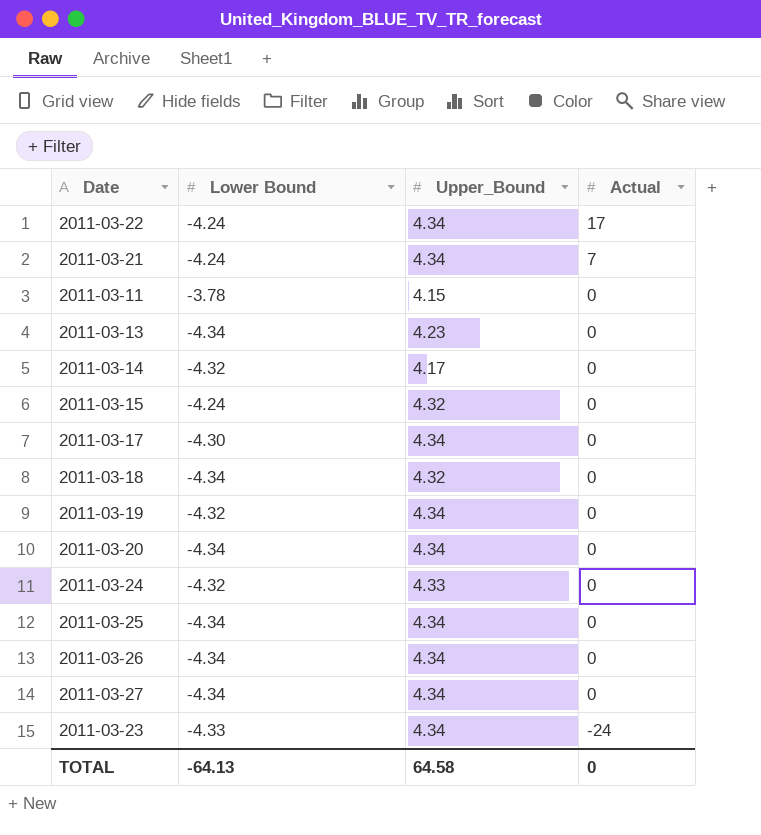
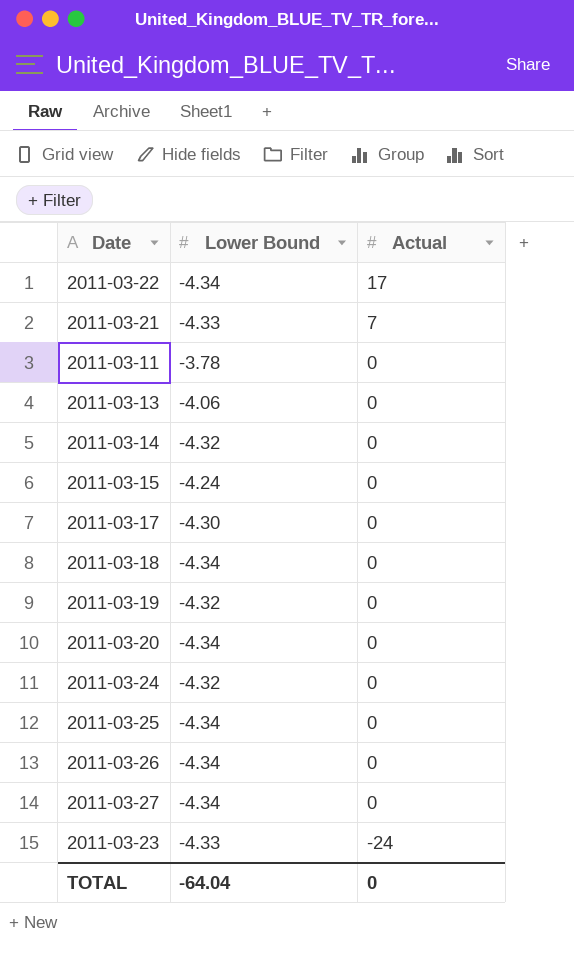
column Upper_Bound | position: 3 -> none
2011-03-22 | Lower Bound: -4.24 -> -4.34
2011-03-21 | Lower Bound: -4.24 -> -4.33
2011-03-13 | Lower Bound: -4.34 -> -4.06
TOTAL | Lower Bound: -64.13 -> -64.04

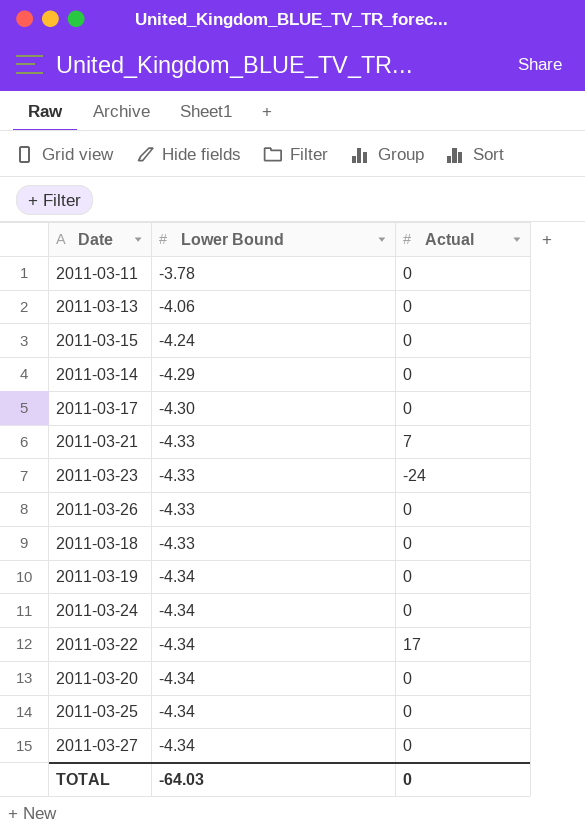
row order: Actual descending -> Lower Bound descending
2011-03-14 | Lower Bound: -4.32 -> -4.29
2011-03-26 | Lower Bound: -4.34 -> -4.33
2011-03-18 | Lower Bound: -4.34 -> -4.33
2011-03-19 | Lower Bound: -4.32 -> -4.34
2011-03-24 | Lower Bound: -4.32 -> -4.34
TOTAL | Lower Bound: -64.04 -> -64.03

